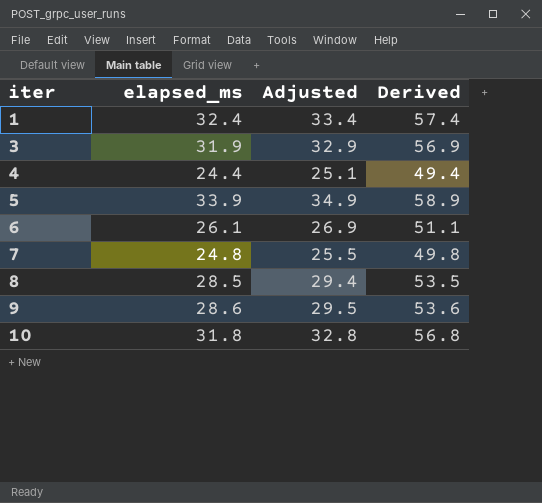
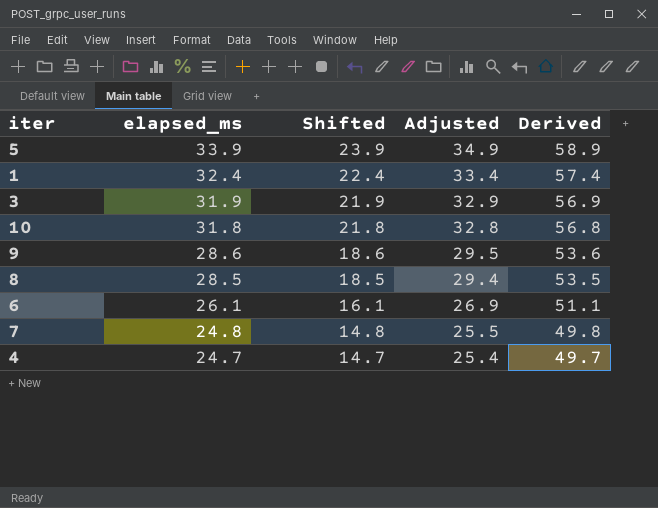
row order: iter ascending -> elapsed_ms descending
column Shifted | formula: none -> [elapsed_ms] - 10
4 | elapsed_ms: 24.4 -> 24.7
4 | Adjusted: 25.1 -> 25.4
4 | Derived: 49.4 -> 49.7

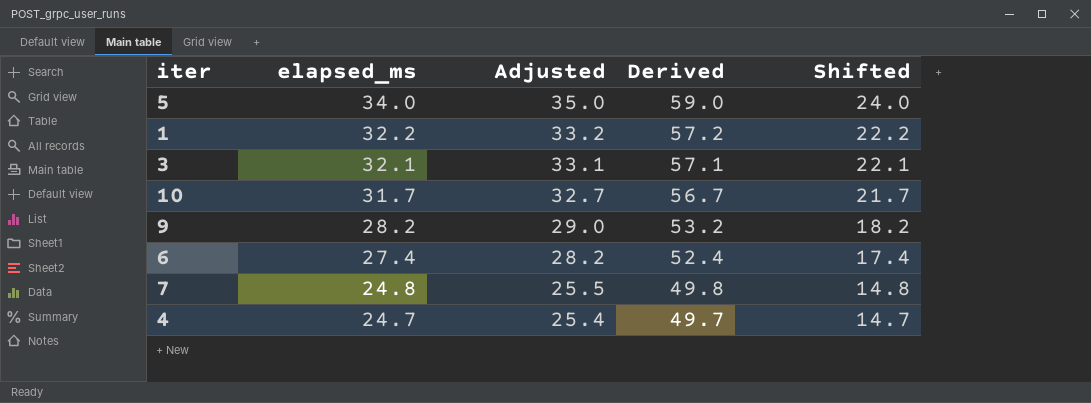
column Shifted | position: 3 -> 5
row 8: 28.5 | 18.5 | 29.4 | 53.5 -> none
5 | elapsed_ms: 33.9 -> 34.0
5 | Adjusted: 34.9 -> 35.0
5 | Derived: 58.9 -> 59.0
5 | Shifted: 23.9 -> 24.0
1 | elapsed_ms: 32.4 -> 32.2
1 | Adjusted: 33.4 -> 33.2
1 | Derived: 57.4 -> 57.2
1 | Shifted: 22.4 -> 22.2
3 | elapsed_ms: 31.9 -> 32.1
3 | Adjusted: 32.9 -> 33.1
3 | Derived: 56.9 -> 57.1
3 | Shifted: 21.9 -> 22.1
10 | elapsed_ms: 31.8 -> 31.7
10 | Adjusted: 32.8 -> 32.7
10 | Derived: 56.8 -> 56.7
10 | Shifted: 21.8 -> 21.7
9 | elapsed_ms: 28.6 -> 28.2
9 | Adjusted: 29.5 -> 29.0
9 | Derived: 53.6 -> 53.2
9 | Shifted: 18.6 -> 18.2
6 | elapsed_ms: 26.1 -> 27.4
6 | Adjusted: 26.9 -> 28.2
6 | Derived: 51.1 -> 52.4
6 | Shifted: 16.1 -> 17.4

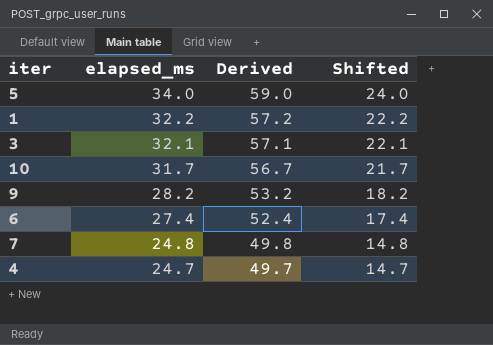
column Adjusted | formula: [elapsed_ms] * 1.03 -> none

